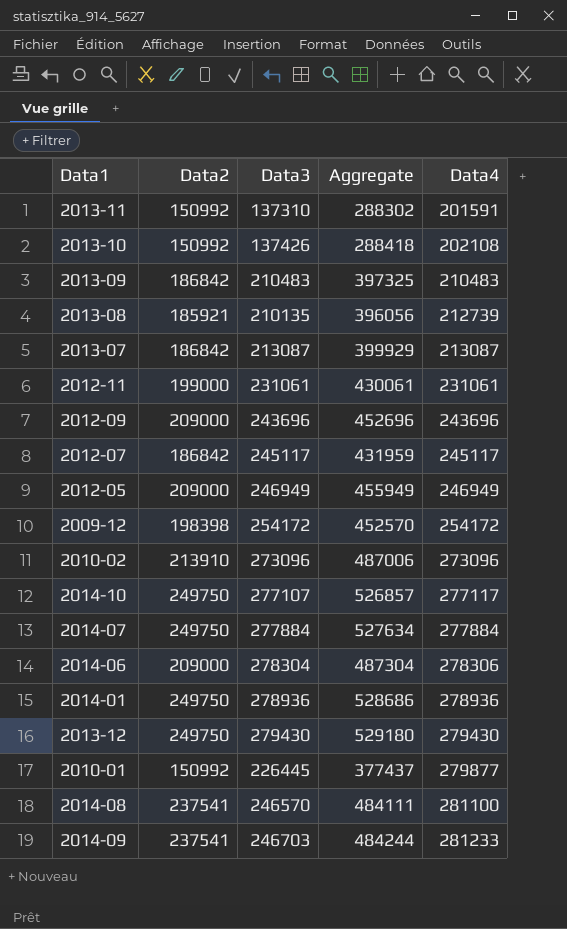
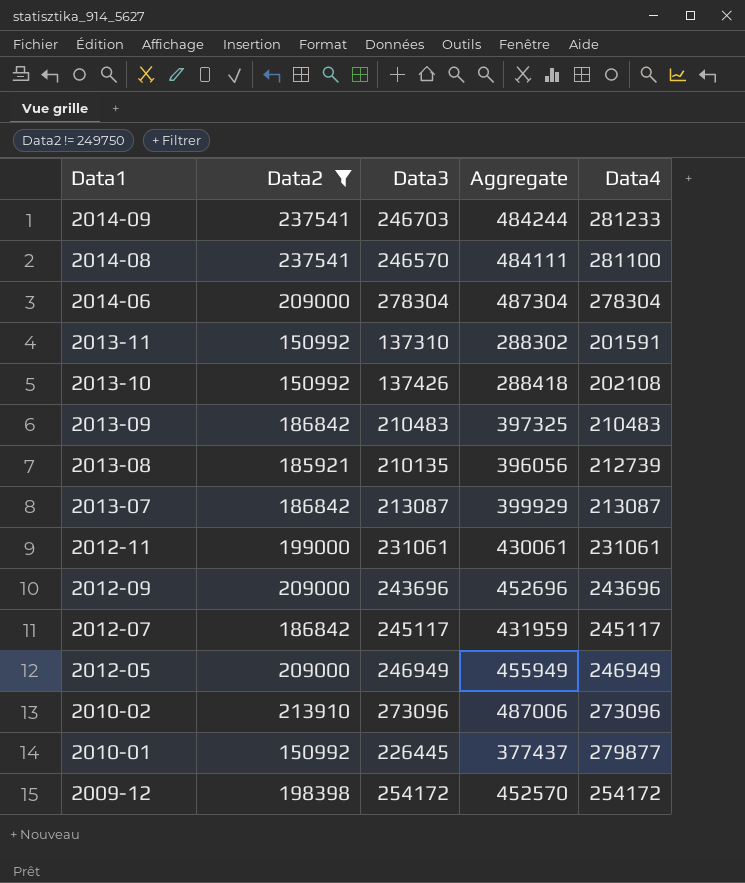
filter: none -> Data2 != 249750
row order: Data4 ascending -> Data1 descending
2014-06 | Data4: 278306 -> 278304

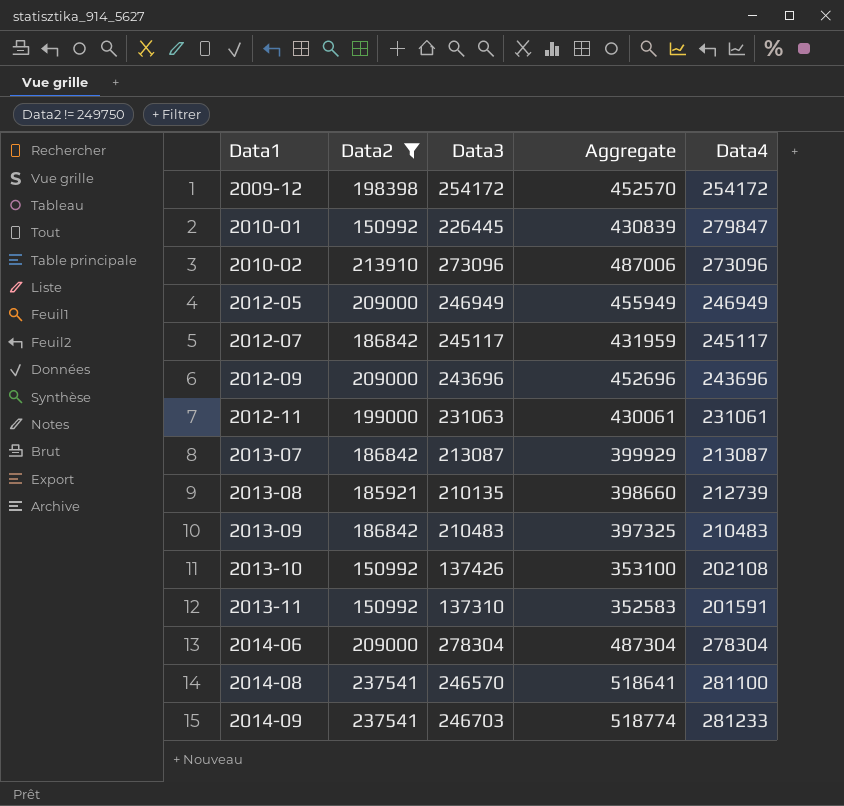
row order: Data1 descending -> Data1 ascending
column Aggregate | formula: [Data2] + [Data3] -> [Data2] + [Data4]
2010-01 | Data4: 279877 -> 279847
2012-11 | Data3: 231061 -> 231063

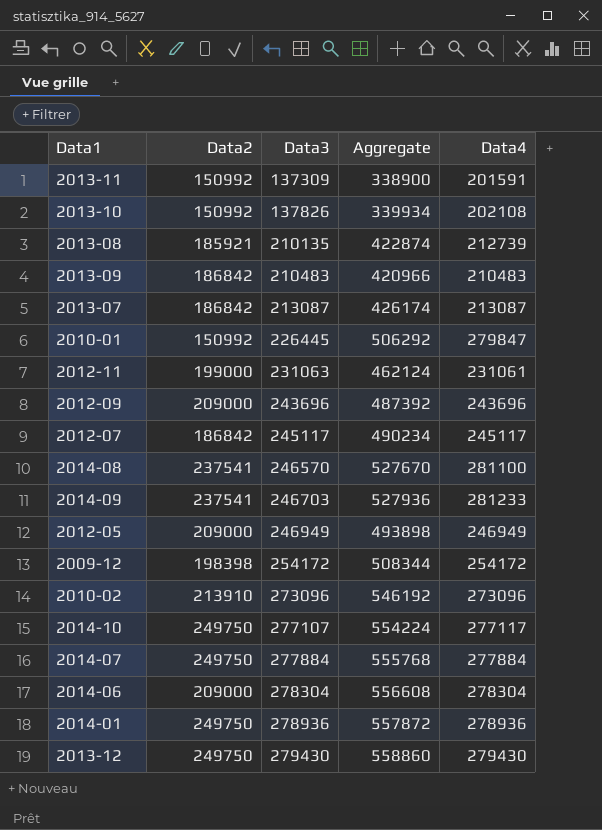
filter: Data2 != 249750 -> none
row order: Data1 ascending -> Data3 ascending
column Aggregate | formula: [Data2] + [Data4] -> [Data3] + [Data4]
2013-11 | Data3: 137310 -> 137309
2013-10 | Data3: 137426 -> 137826

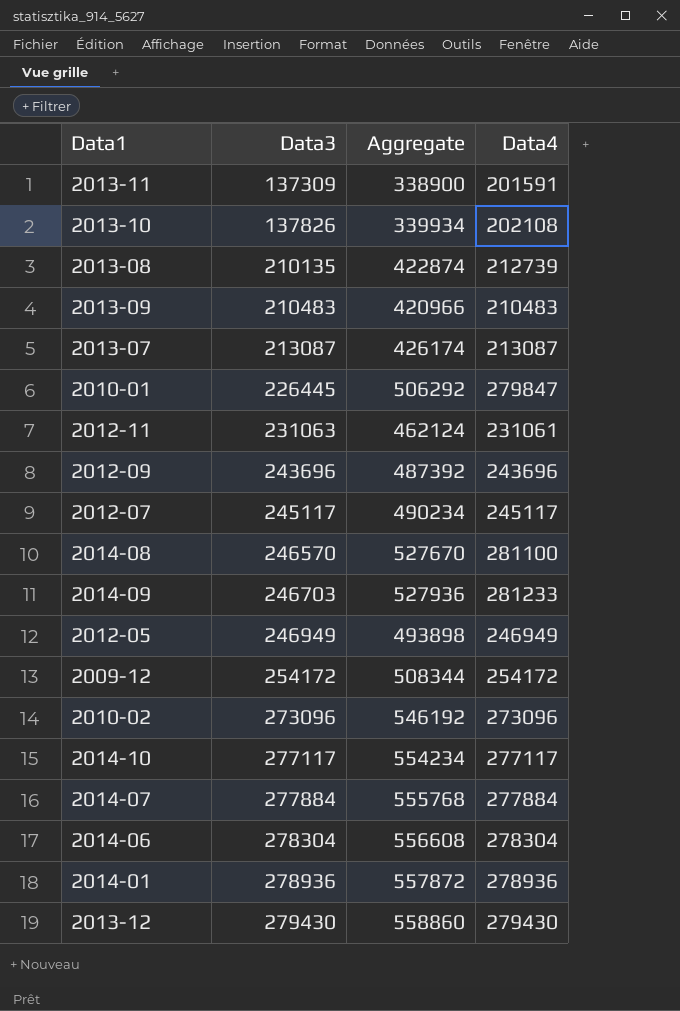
column Data2 | position: 2 -> none
2014-10 | Data3: 277107 -> 277117
2014-10 | Aggregate: 554224 -> 554234

